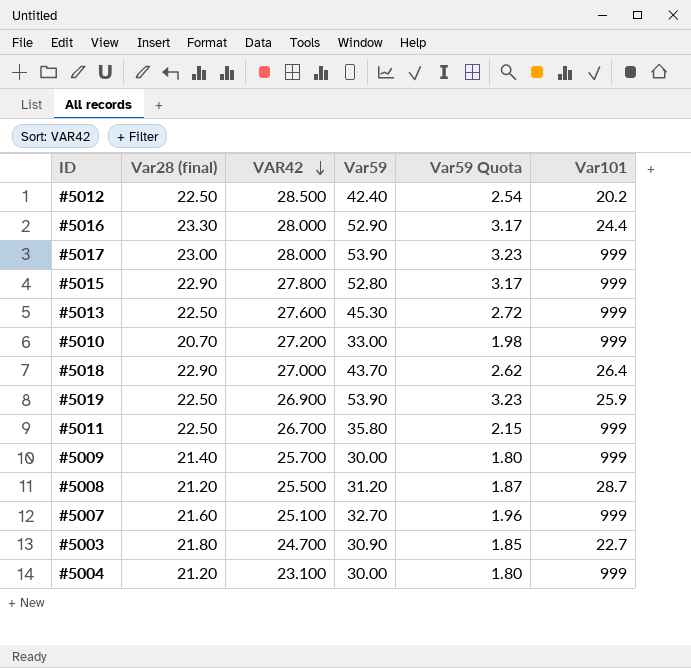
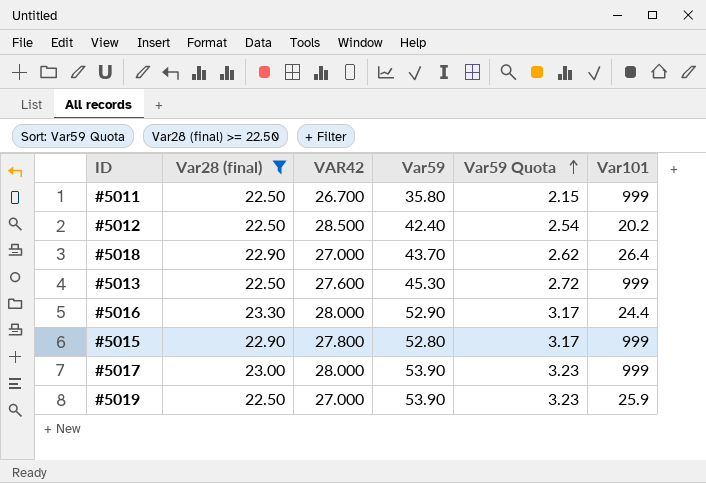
filter: none -> Var28 (final) >= 22.50
row order: VAR42 descending -> Var59 Quota ascending
#5019 | VAR42: 26.900 -> 27.000

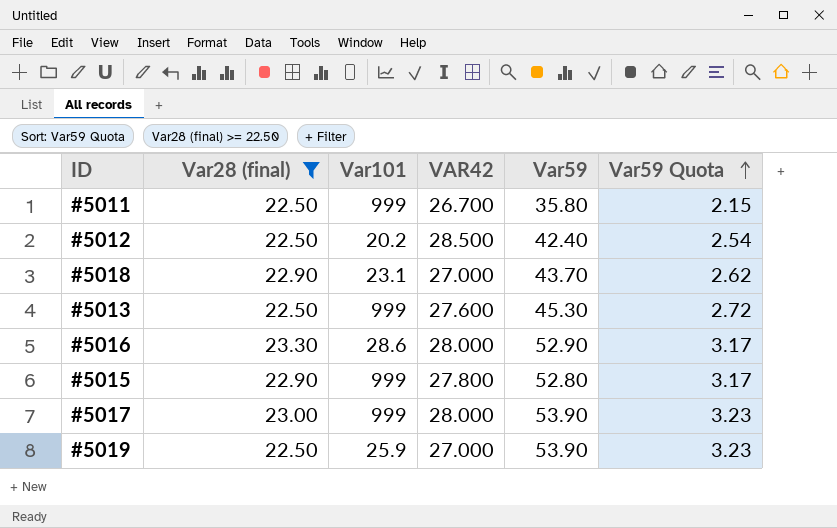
column Var101 | position: 6 -> 3
#5018 | Var101: 26.4 -> 23.1
#5016 | Var101: 24.4 -> 28.6

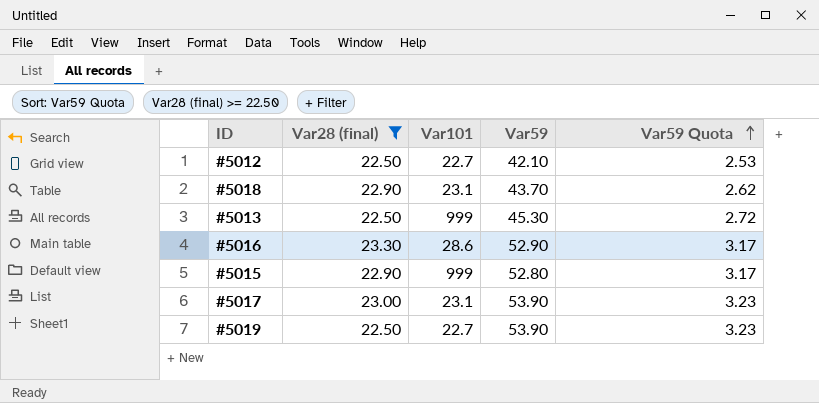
column VAR42 | position: 4 -> none
row #5011: 22.50 | 999 | 26.700 | 35.80 | 2.15 -> none
#5012 | Var101: 20.2 -> 22.7
#5012 | Var59: 42.40 -> 42.10
#5012 | Var59 Quota: 2.54 -> 2.53
#5017 | Var101: 999 -> 23.1
#5019 | Var101: 25.9 -> 22.7

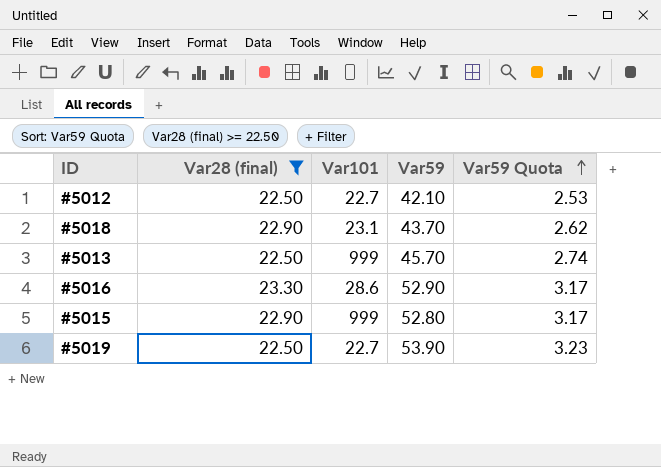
row #5017: 23.00 | 23.1 | 53.90 | 3.23 -> none
#5013 | Var59: 45.30 -> 45.70
#5013 | Var59 Quota: 2.72 -> 2.74

